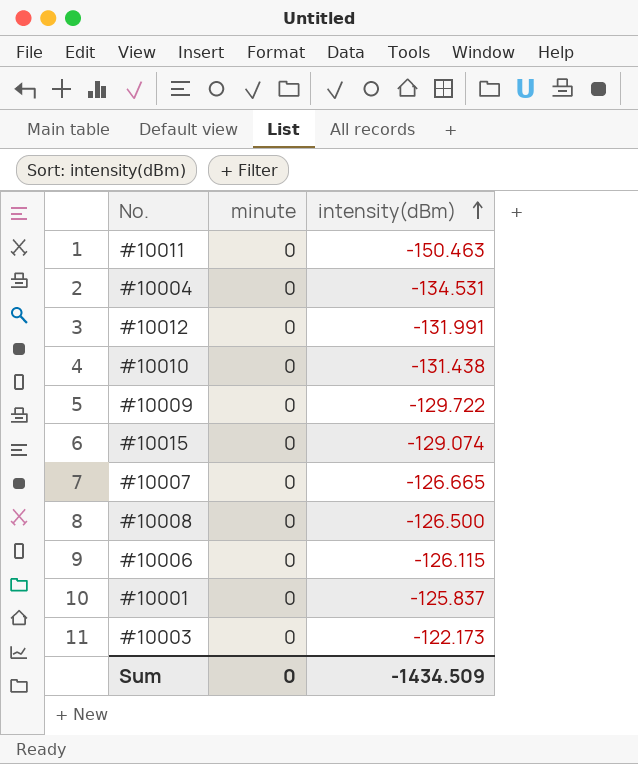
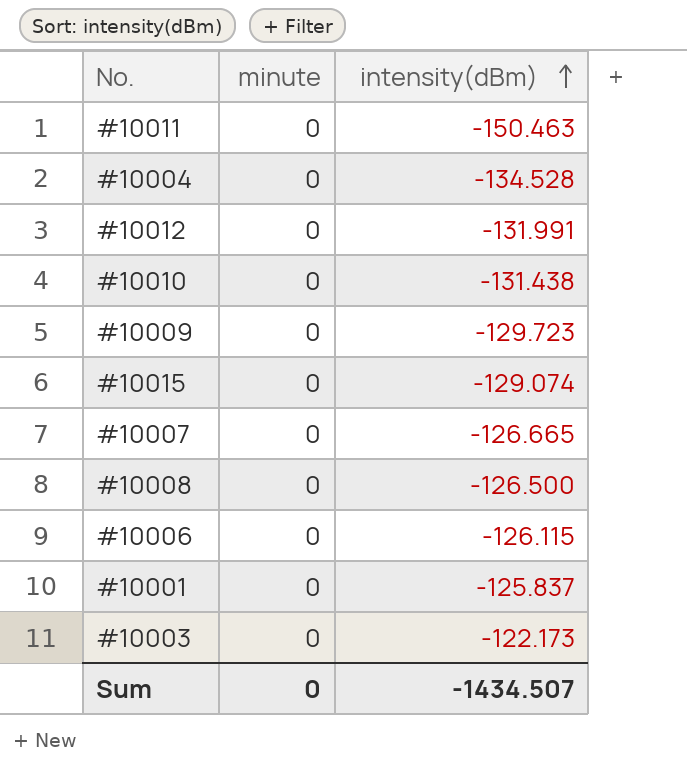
#10004 | intensity(dBm): -134.531 -> -134.528
#10009 | intensity(dBm): -129.722 -> -129.723
Sum | intensity(dBm): -1434.509 -> -1434.507

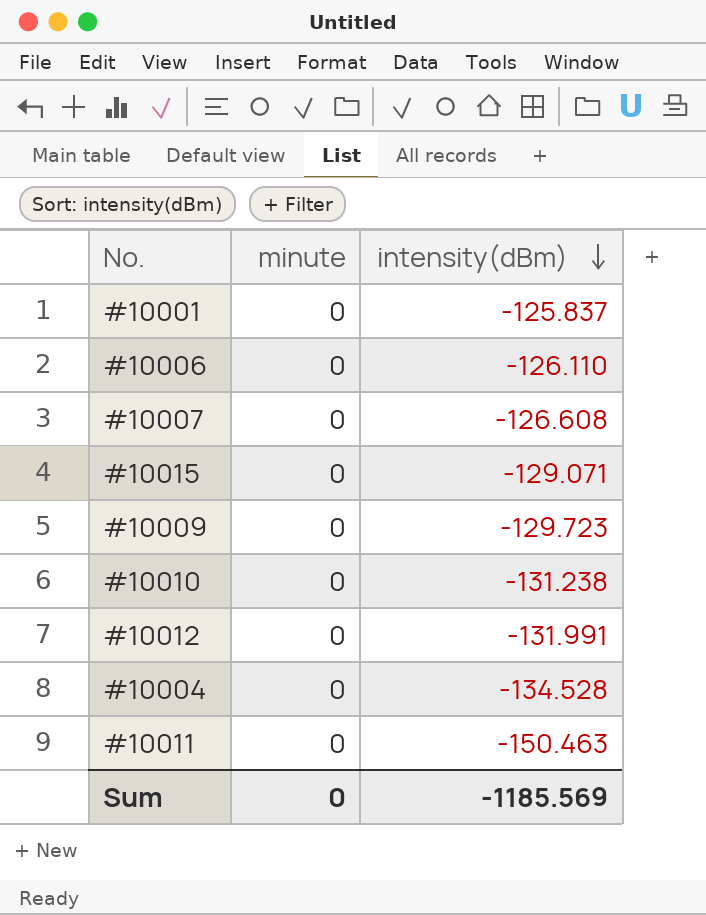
row order: intensity(dBm) ascending -> intensity(dBm) descending
row #10008: 0 | -126.500 -> none
row #10003: 0 | -122.173 -> none
#10006 | intensity(dBm): -126.115 -> -126.110
#10007 | intensity(dBm): -126.665 -> -126.608
#10015 | intensity(dBm): -129.074 -> -129.071
#10010 | intensity(dBm): -131.438 -> -131.238
Sum | intensity(dBm): -1434.507 -> -1185.569

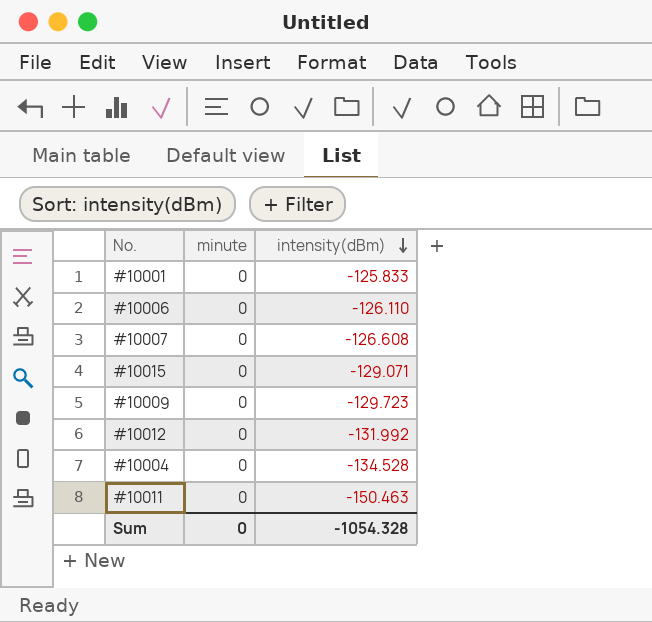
row #10010: 0 | -131.238 -> none
#10001 | intensity(dBm): -125.837 -> -125.833
#10012 | intensity(dBm): -131.991 -> -131.992
Sum | intensity(dBm): -1185.569 -> -1054.328

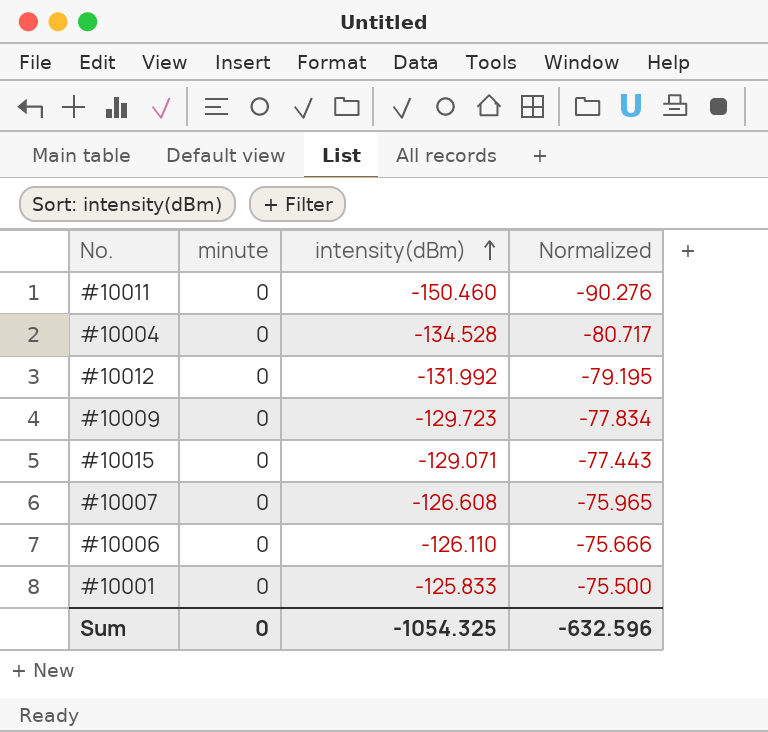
row order: intensity(dBm) descending -> intensity(dBm) ascending
column Normalized | formula: none -> [intensity(dBm)] * 0.6
#10011 | intensity(dBm): -150.463 -> -150.460
Sum | intensity(dBm): -1054.328 -> -1054.325

